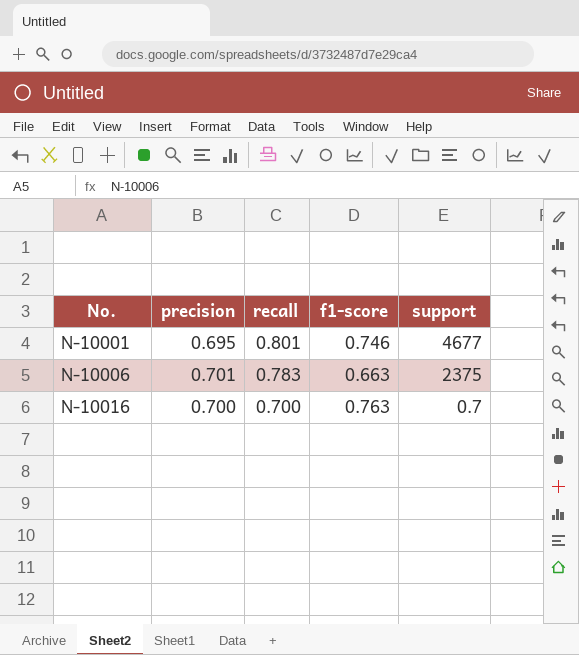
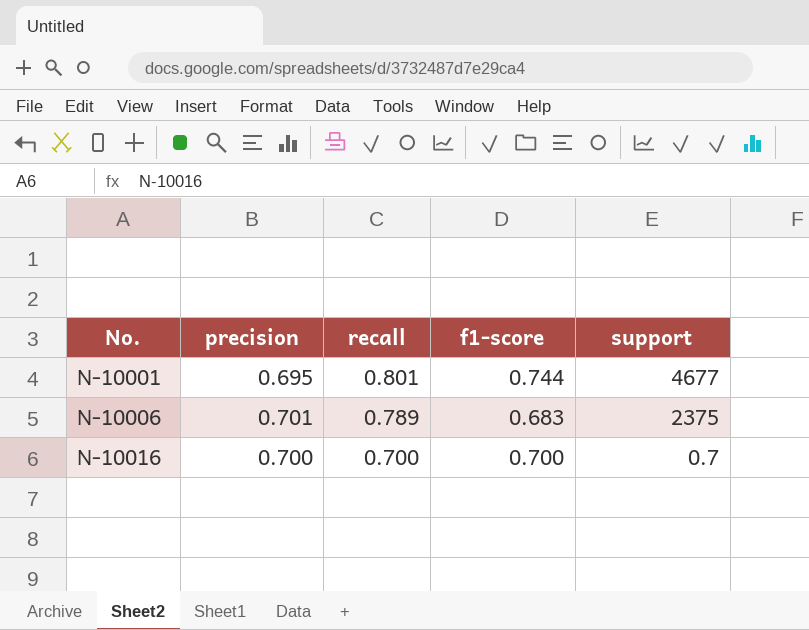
N-10001 | f1-score: 0.746 -> 0.744
N-10006 | recall: 0.783 -> 0.789
N-10006 | f1-score: 0.663 -> 0.683
N-10016 | f1-score: 0.763 -> 0.700

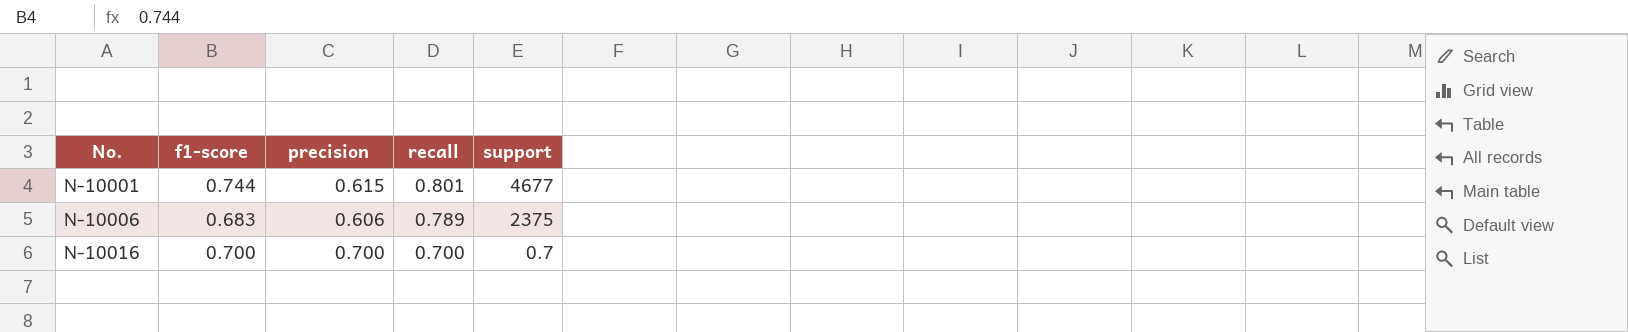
column f1-score | position: 4 -> 2
N-10001 | precision: 0.695 -> 0.615
N-10006 | precision: 0.701 -> 0.606

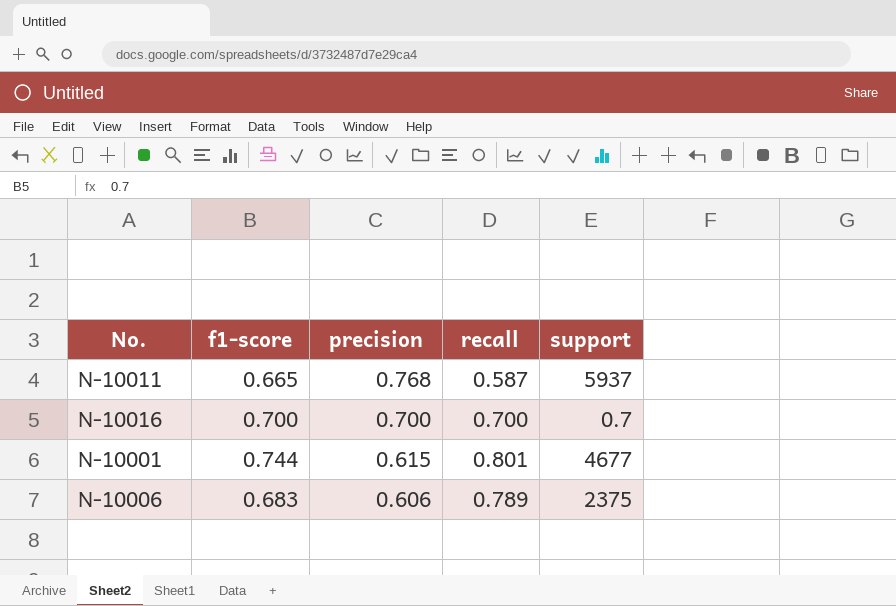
row order: No. ascending -> precision descending
row N-10011: none -> 0.665 | 0.768 | 0.587 | 5937

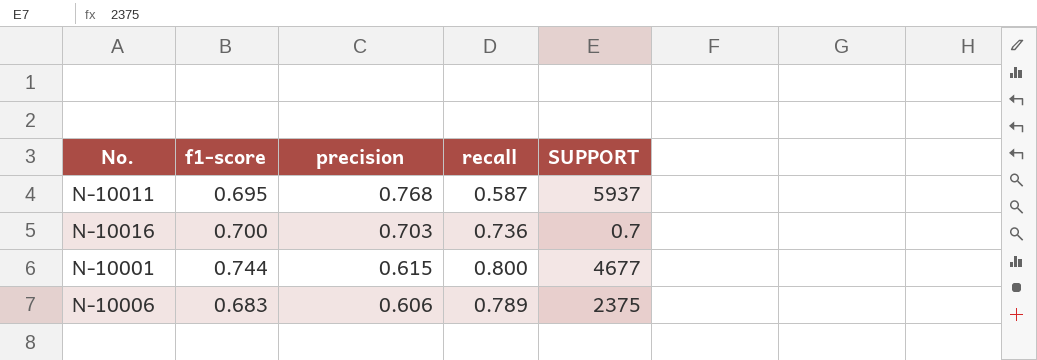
column name: support -> SUPPORT
N-10011 | f1-score: 0.665 -> 0.695
N-10016 | precision: 0.700 -> 0.703
N-10016 | recall: 0.700 -> 0.736
N-10001 | recall: 0.801 -> 0.800

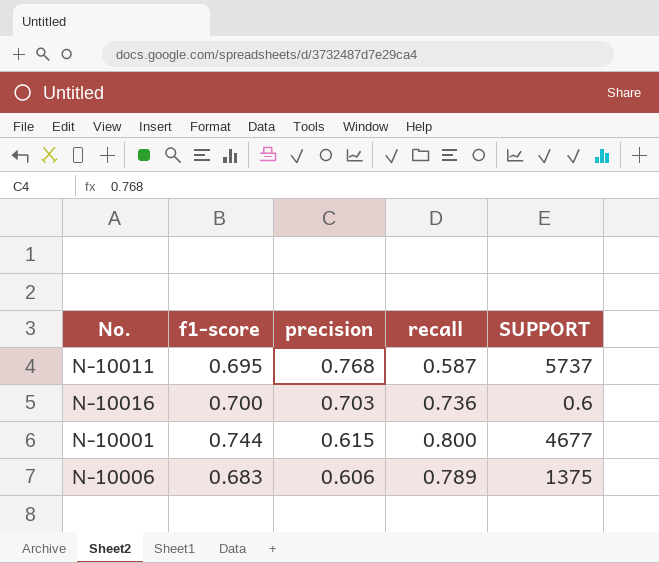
N-10011 | SUPPORT: 5937 -> 5737
N-10016 | SUPPORT: 0.7 -> 0.6
N-10006 | SUPPORT: 2375 -> 1375

